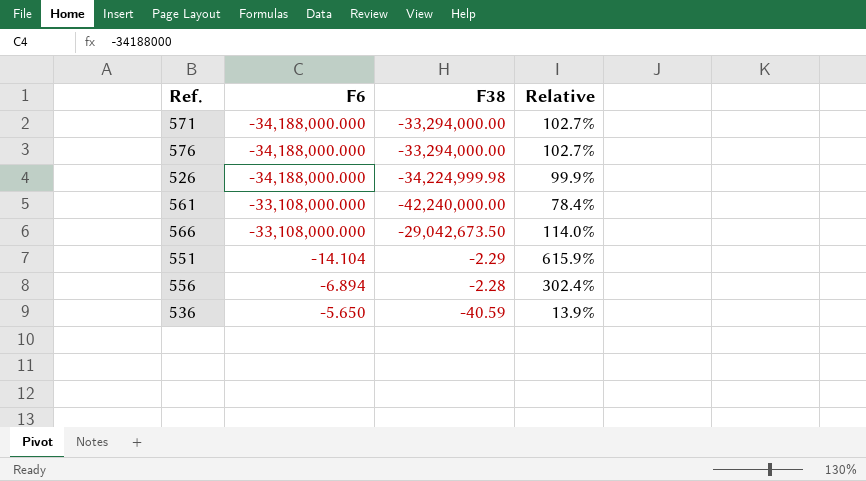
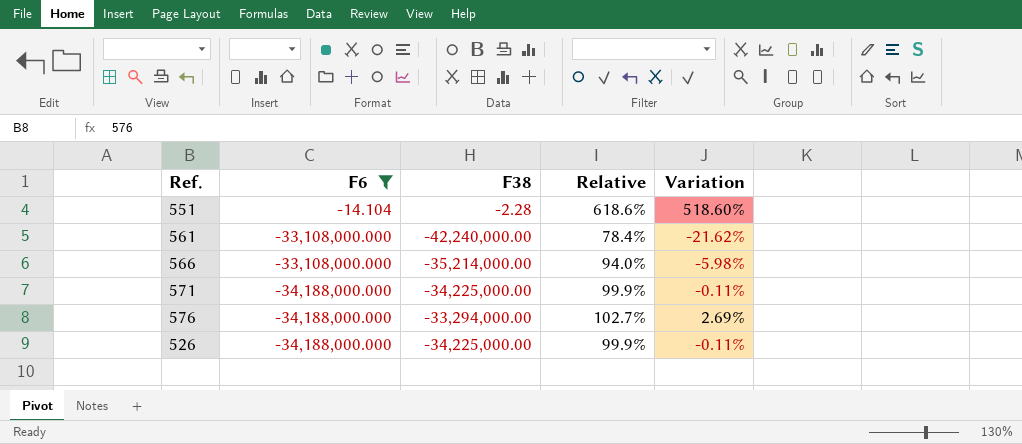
filter: none -> F6 <= -14.104
row order: F6 ascending -> F6 descending
column Variation | formula: none -> ([F6] - [F38]) / [F38]
551 | F38: -2.29 -> -2.28
551 | Relative: 615.9% -> 618.6%
566 | F38: -29,042,673.50 -> -35,214,000.00
566 | Relative: 114.0% -> 94.0%
571 | F38: -33,294,000.00 -> -34,225,000.00
571 | Relative: 102.7% -> 99.9%
526 | F38: -34,224,999.98 -> -34,225,000.00

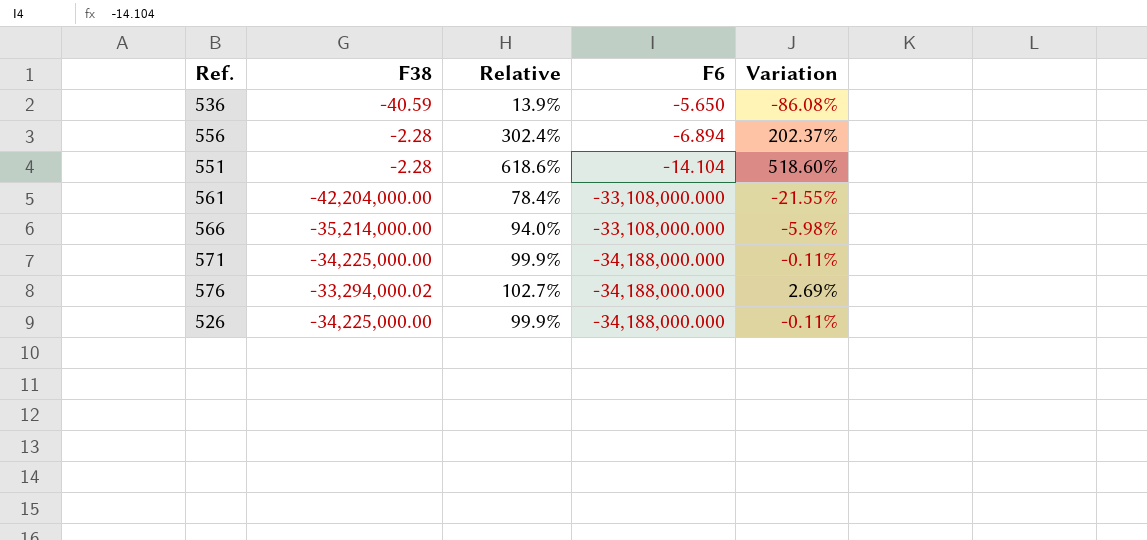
filter: F6 <= -14.104 -> none
column F6 | position: 2 -> 4
561 | F38: -42,240,000.00 -> -42,204,000.00
561 | Variation: -21.62% -> -21.55%
576 | F38: -33,294,000.00 -> -33,294,000.02

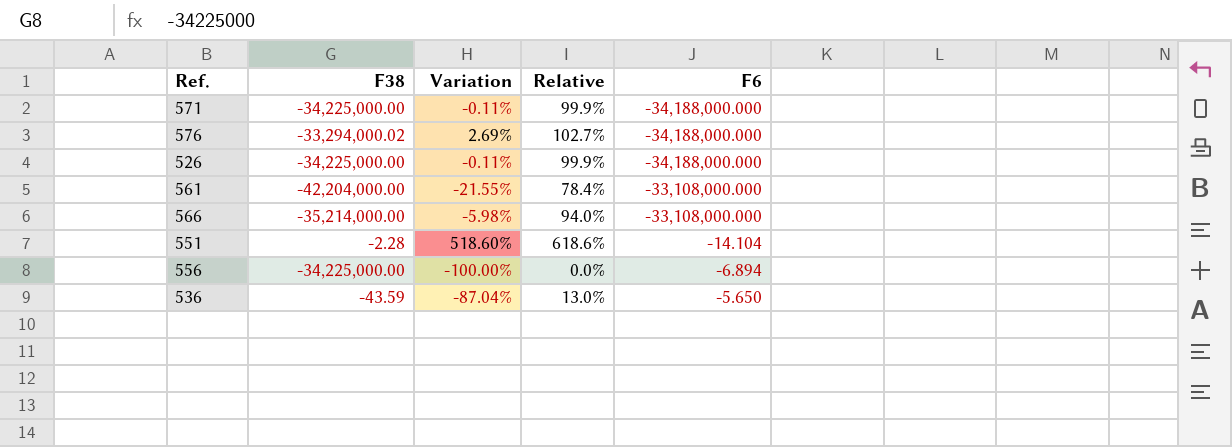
row order: F6 descending -> F6 ascending
column Variation | position: 5 -> 3
556 | F38: -2.28 -> -34,225,000.00
556 | Variation: 202.37% -> -100.00%
556 | Relative: 302.4% -> 0.0%
536 | F38: -40.59 -> -43.59
536 | Variation: -86.08% -> -87.04%
536 | Relative: 13.9% -> 13.0%

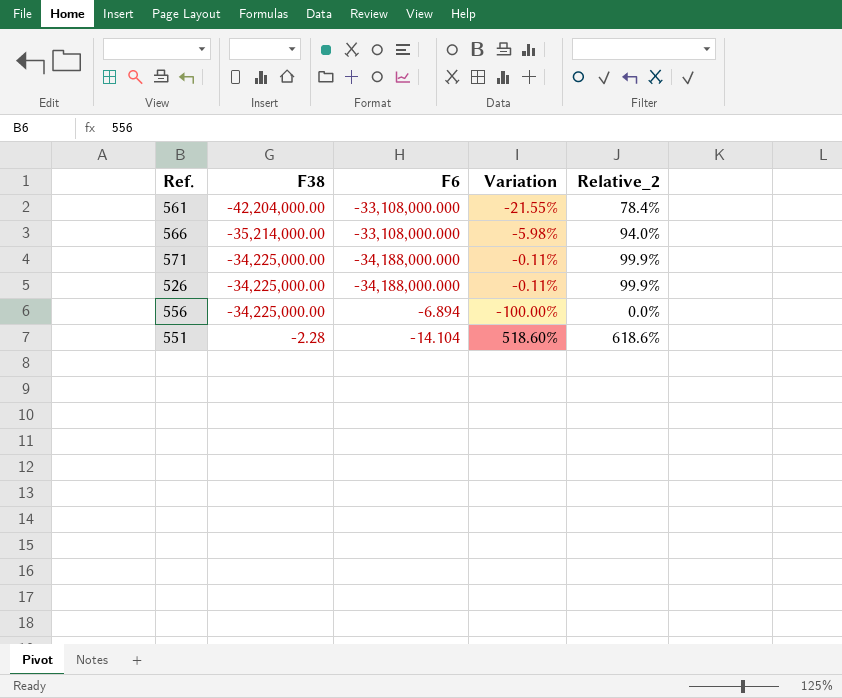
row order: F6 ascending -> F38 ascending
column F6 | position: 5 -> 3
column name: Relative -> Relative_2
row 576: -33,294,000.02 | 2.69% | 102.7% | -34,188,000.000 -> none
row 536: -43.59 | -87.04% | 13.0% | -5.650 -> none

